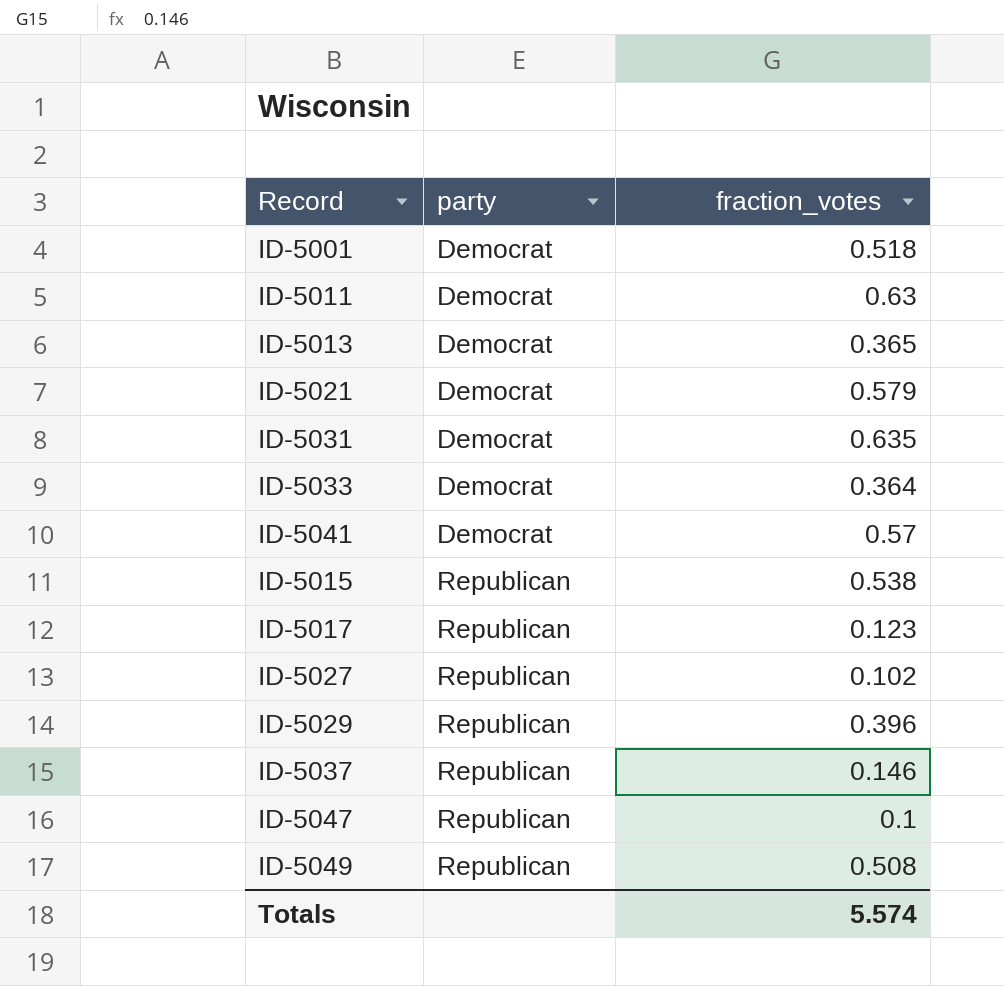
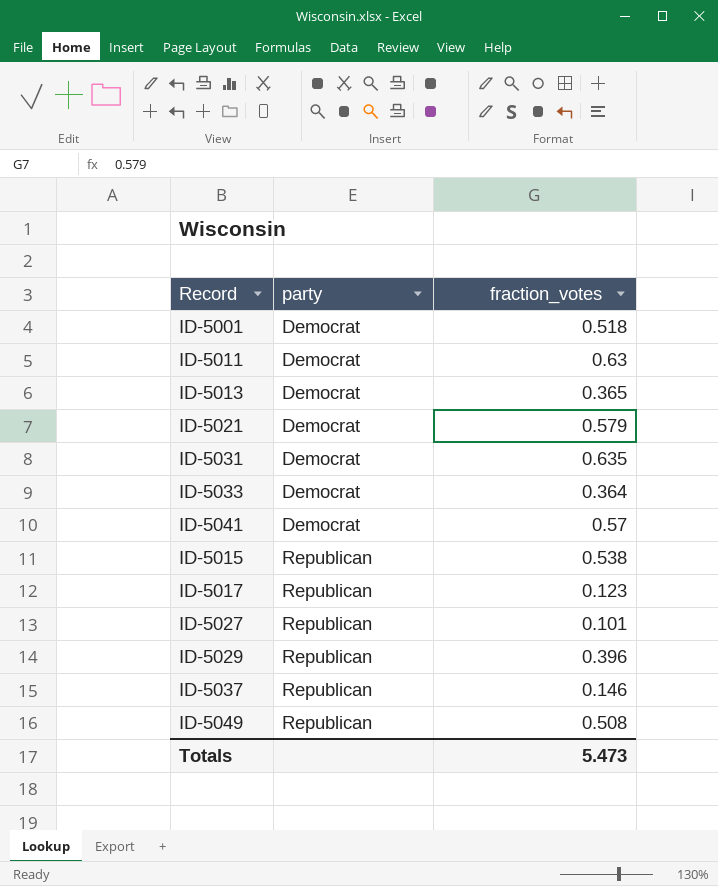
row ID-5047: Republican | 0.1 -> none
ID-5027 | fraction_votes: 0.102 -> 0.101
Totals | fraction_votes: 5.574 -> 5.473

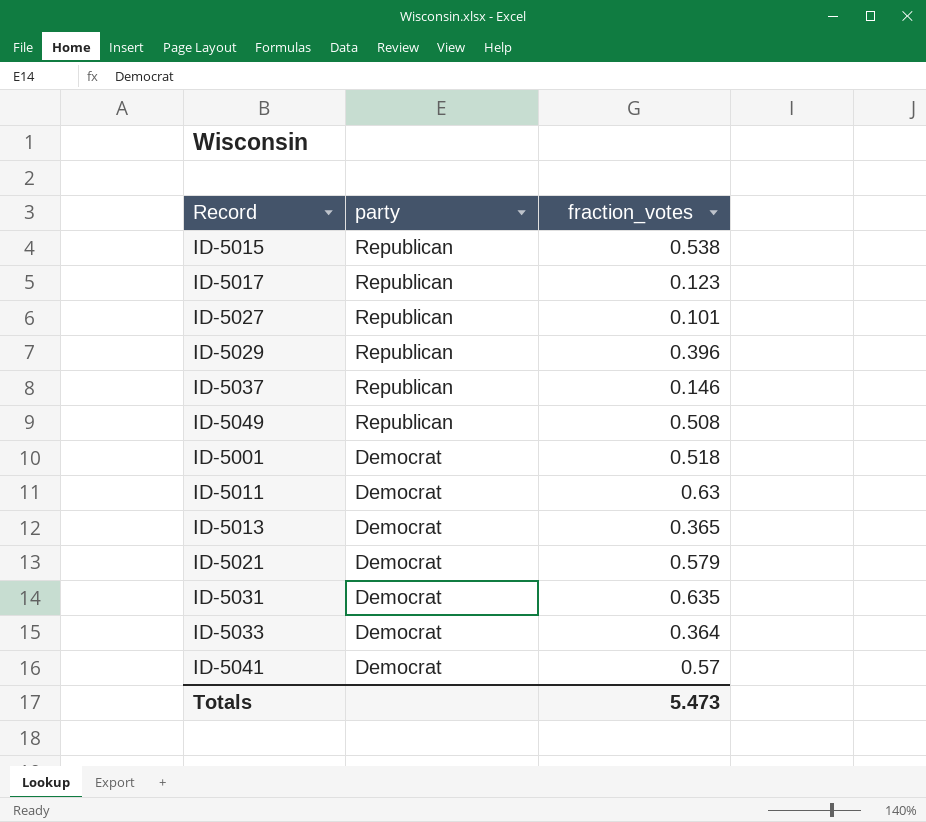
row order: party ascending -> party descending

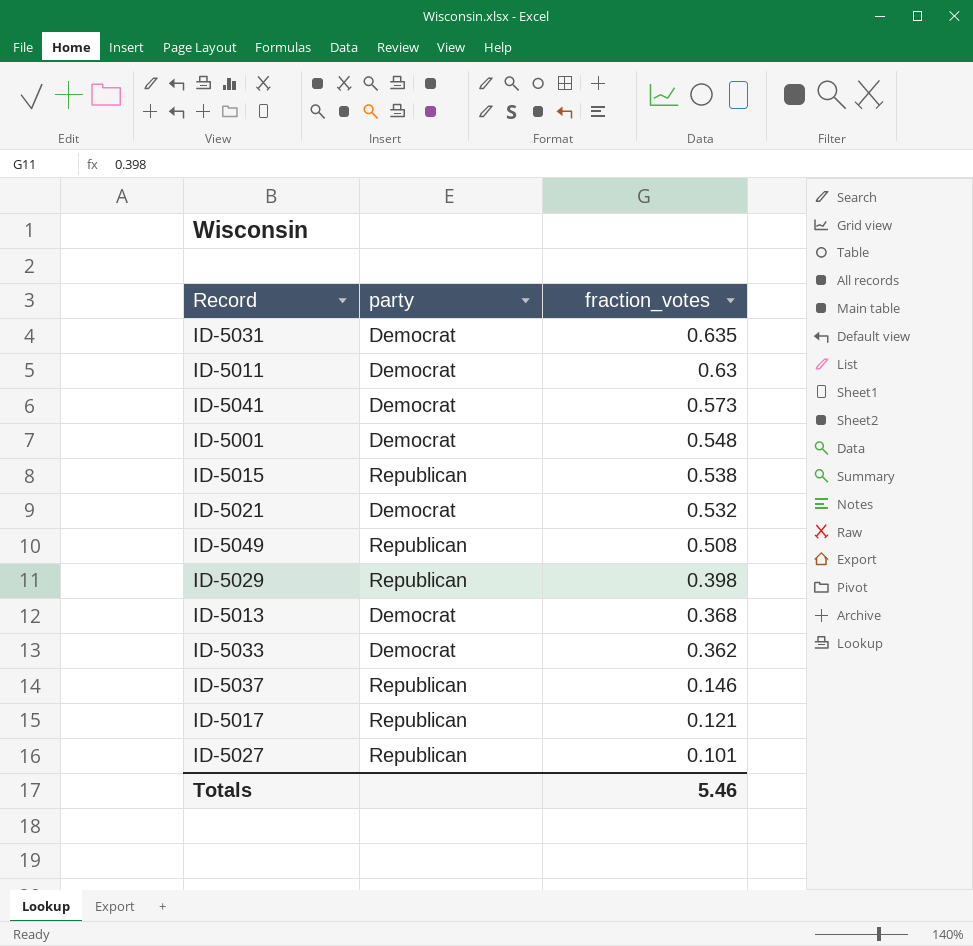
row order: party descending -> fraction_votes descending
ID-5041 | fraction_votes: 0.57 -> 0.573
ID-5001 | fraction_votes: 0.518 -> 0.548
ID-5021 | fraction_votes: 0.579 -> 0.532
ID-5029 | fraction_votes: 0.396 -> 0.398
ID-5013 | fraction_votes: 0.365 -> 0.368
ID-5033 | fraction_votes: 0.364 -> 0.362
ID-5017 | fraction_votes: 0.123 -> 0.121
Totals | fraction_votes: 5.473 -> 5.46

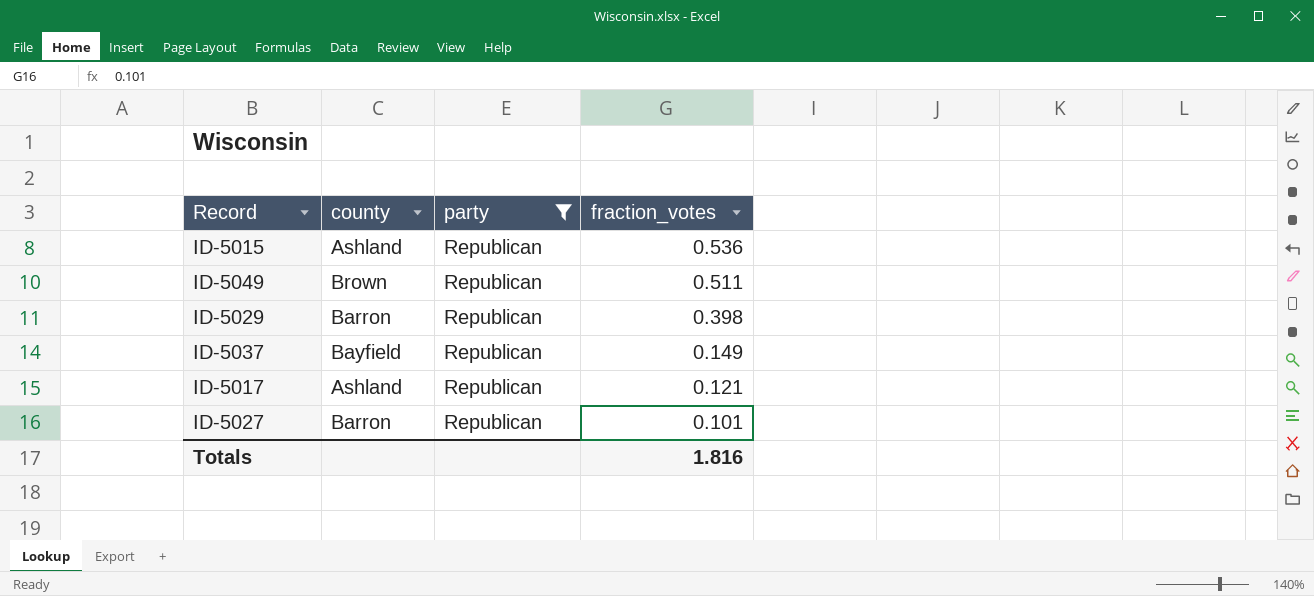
filter: none -> party = Republican
column county | position: none -> 2
ID-5015 | fraction_votes: 0.538 -> 0.536
ID-5049 | fraction_votes: 0.508 -> 0.511
ID-5037 | fraction_votes: 0.146 -> 0.149
Totals | fraction_votes: 5.46 -> 1.816

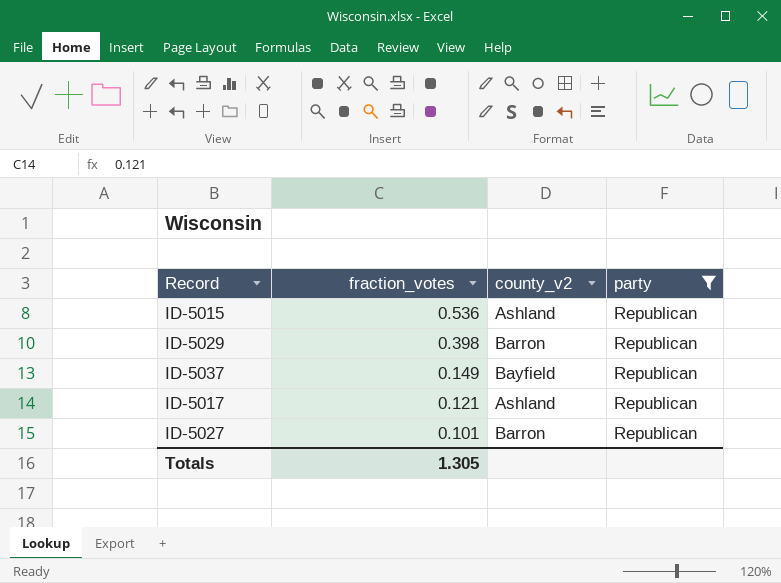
column fraction_votes | position: 4 -> 2
column name: county -> county_v2
row ID-5049: Brown | Republican | 0.511 -> none
Totals | fraction_votes: 1.816 -> 1.305

